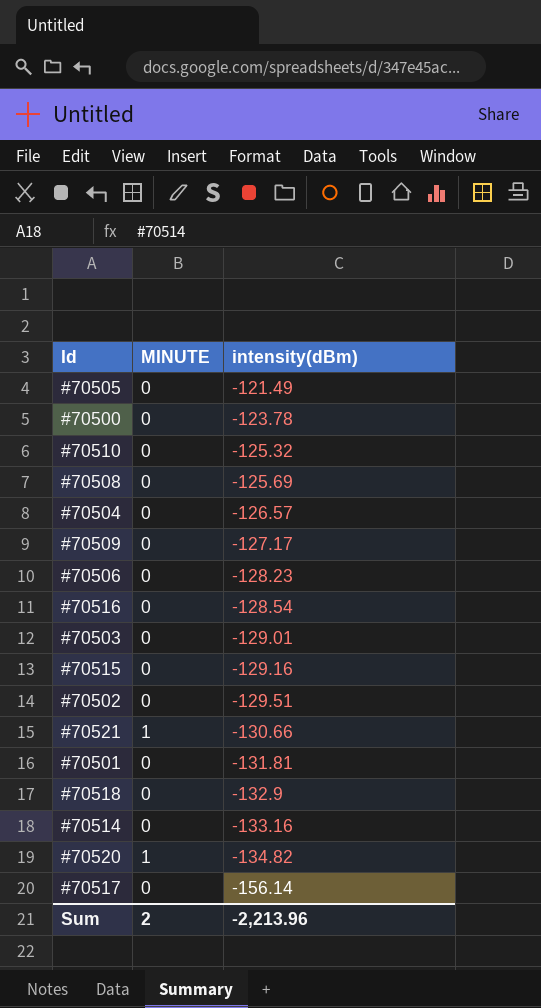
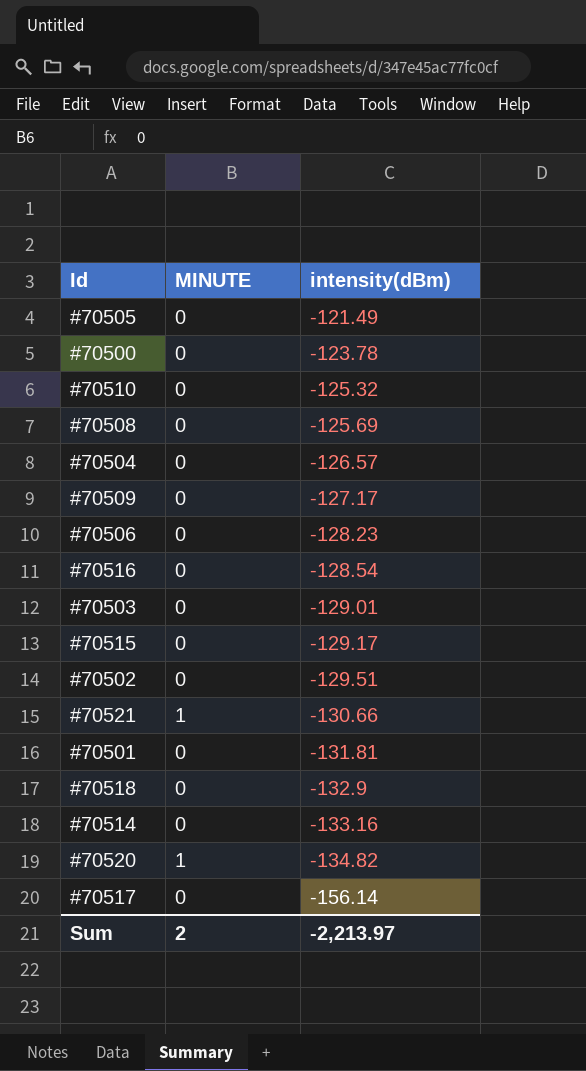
#70515 | intensity(dBm): -129.16 -> -129.17
Sum | intensity(dBm): -2,213.96 -> -2,213.97

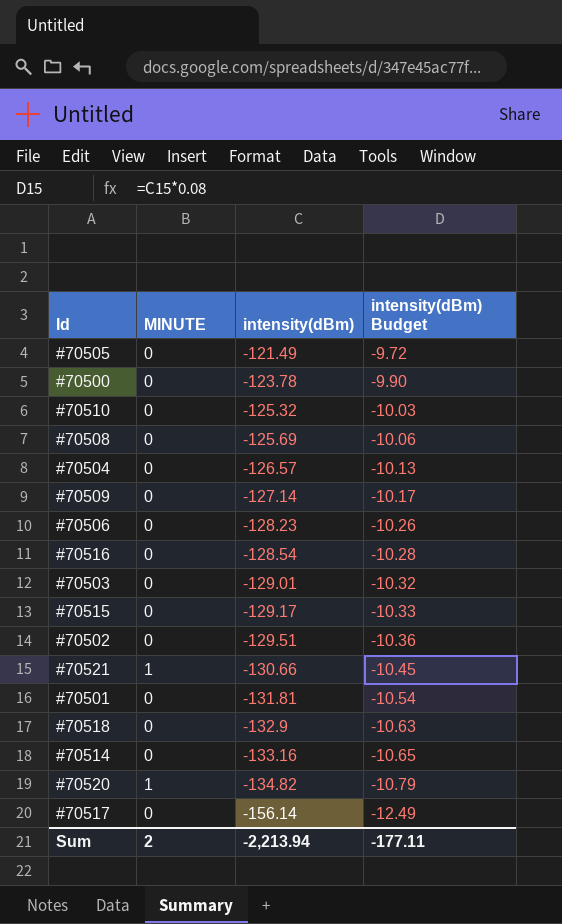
column intensity(dBm) Budget | formula: none -> [intensity(dBm)] * 0.08
#70509 | intensity(dBm): -127.17 -> -127.14
Sum | intensity(dBm): -2,213.97 -> -2,213.94

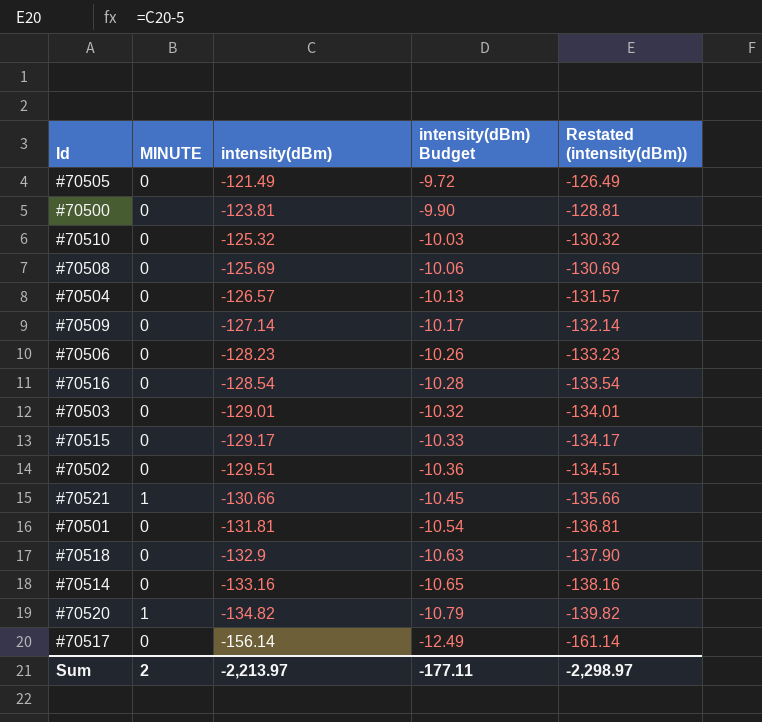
column Restated (intensity(dBm)) | formula: none -> [intensity(dBm)] - 5
#70500 | intensity(dBm): -123.78 -> -123.81
Sum | intensity(dBm): -2,213.94 -> -2,213.97

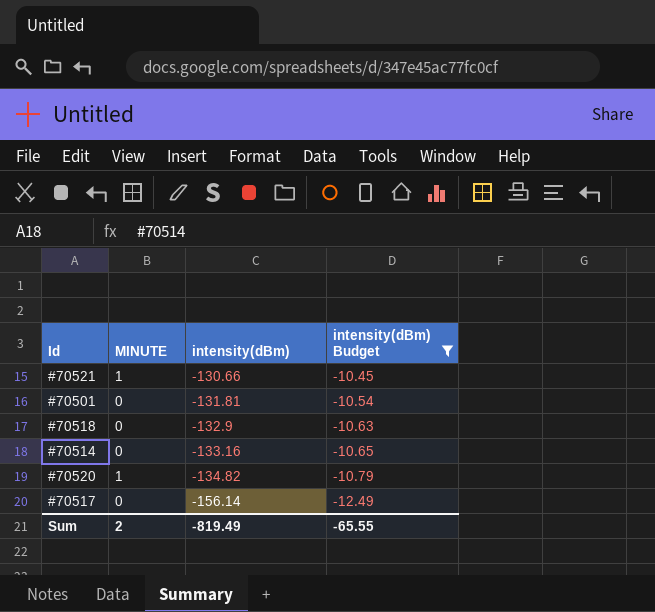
filter: none -> intensity(dBm) Budget <= -10.45
column Restated (intensity(dBm)) | formula: [intensity(dBm)] - 5 -> none
Sum | intensity(dBm): -2,213.97 -> -819.49
Sum | intensity(dBm) Budget: -177.11 -> -65.55

